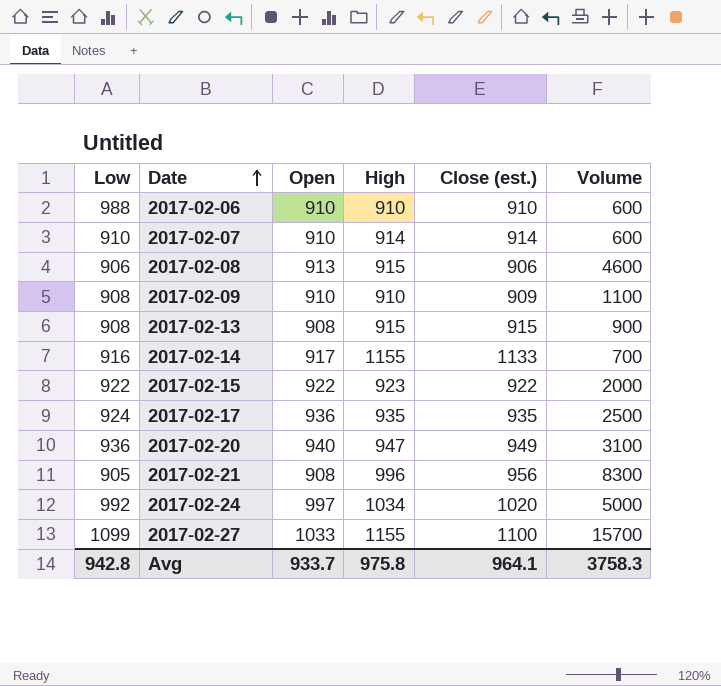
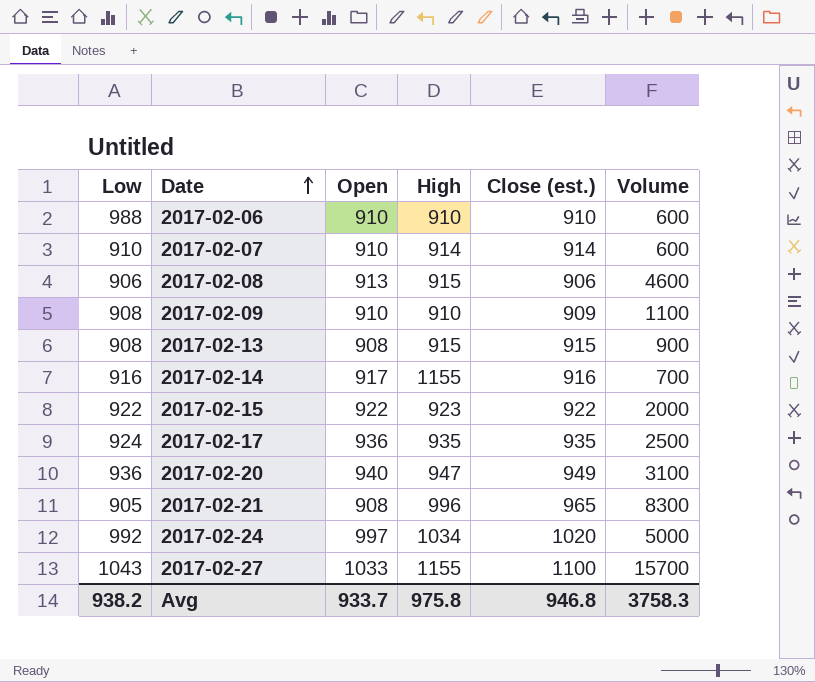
2017-02-14 | Close (est.): 1133 -> 916
2017-02-21 | Close (est.): 956 -> 965
2017-02-27 | Low: 1099 -> 1043
Avg | Low: 942.8 -> 938.2
Avg | Close (est.): 964.1 -> 946.8

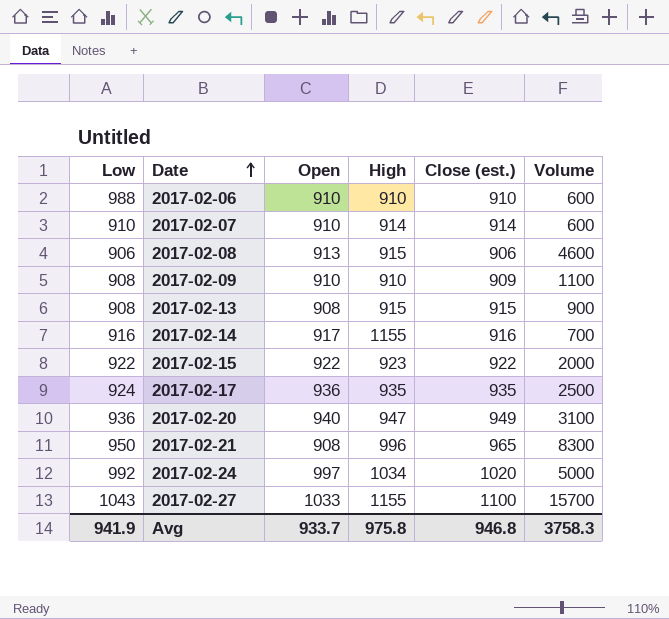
2017-02-21 | Low: 905 -> 950
Avg | Low: 938.2 -> 941.9

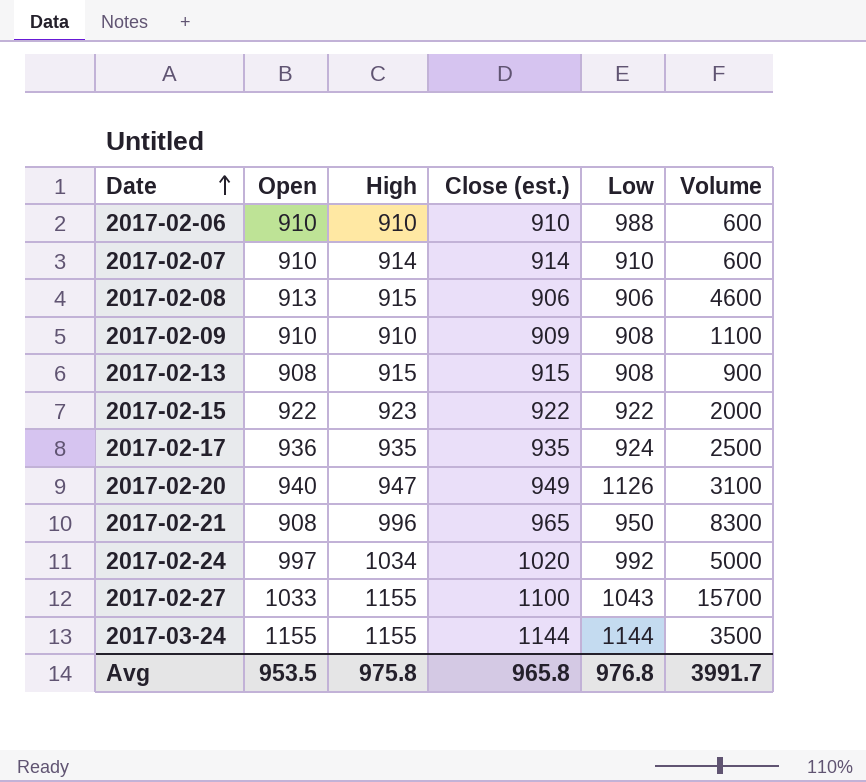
column Low | position: 1 -> 5
row 2017-02-14: 916 | 917 | 1155 | 916 | 700 -> none
2017-02-20 | Low: 936 -> 1126
row 2017-03-24: none -> 1155 | 1155 | 1144 | 1144 | 3500
Avg | Open: 933.7 -> 953.5
Avg | Close (est.): 946.8 -> 965.8
Avg | Low: 941.9 -> 976.8
Avg | Volume: 3758.3 -> 3991.7

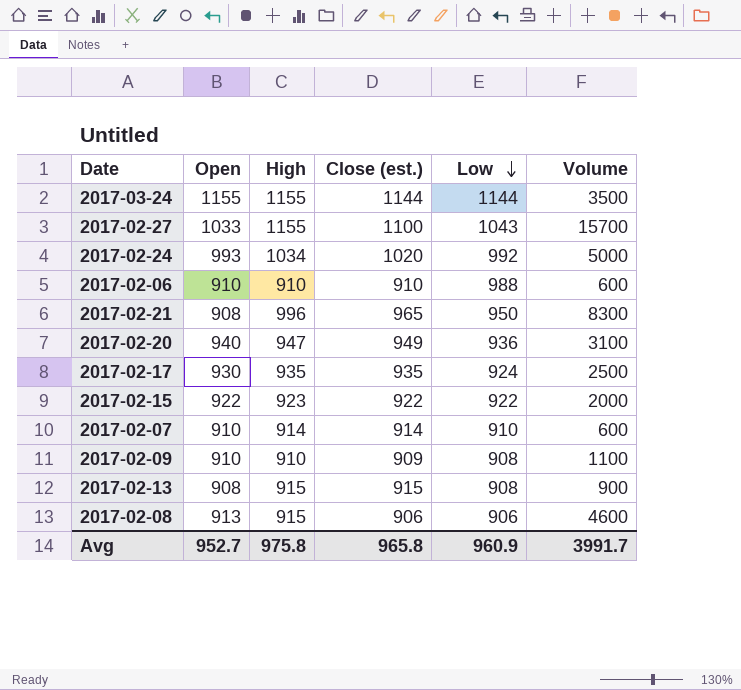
row order: Date ascending -> Low descending
2017-02-24 | Open: 997 -> 993
2017-02-20 | Low: 1126 -> 936
2017-02-17 | Open: 936 -> 930
Avg | Open: 953.5 -> 952.7
Avg | Low: 976.8 -> 960.9

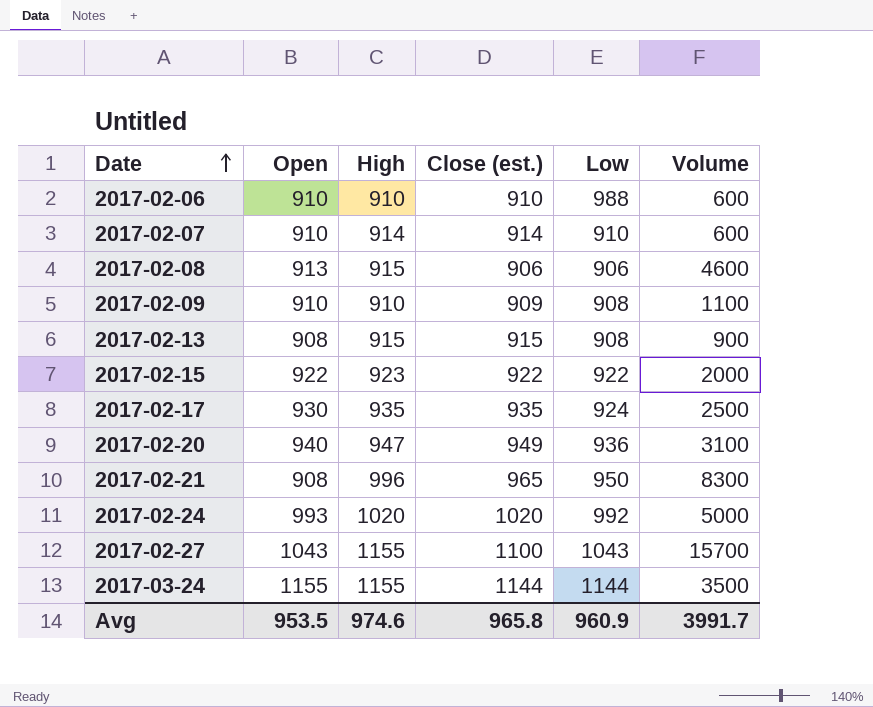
row order: Low descending -> Date ascending
2017-02-24 | High: 1034 -> 1020
2017-02-27 | Open: 1033 -> 1043
Avg | Open: 952.7 -> 953.5
Avg | High: 975.8 -> 974.6

